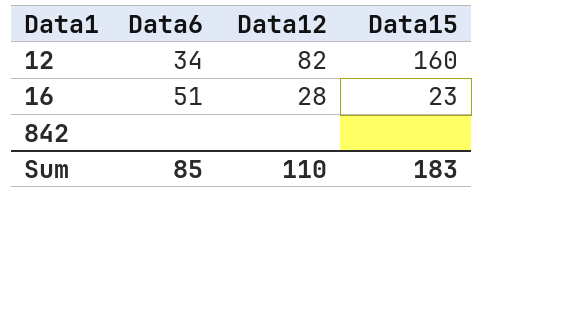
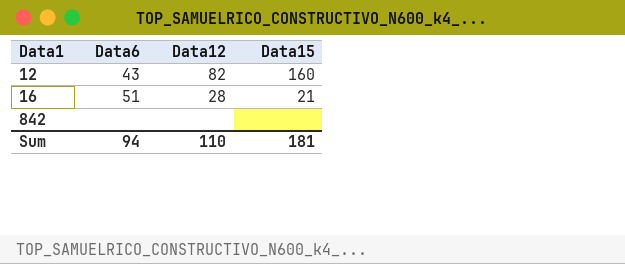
12 | Data6: 34 -> 43
16 | Data15: 23 -> 21
Sum | Data6: 85 -> 94
Sum | Data15: 183 -> 181

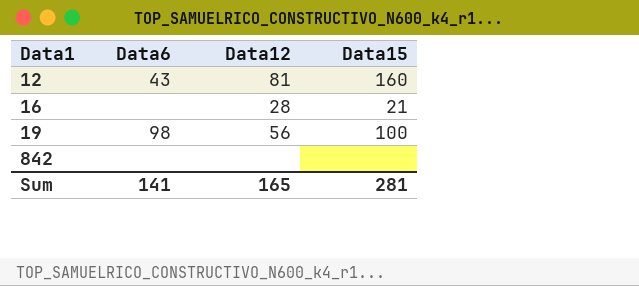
12 | Data12: 82 -> 81
16 | Data6: 51 -> none
row 19: none -> 98 | 56 | 100
Sum | Data6: 94 -> 141
Sum | Data12: 110 -> 165
Sum | Data15: 181 -> 281

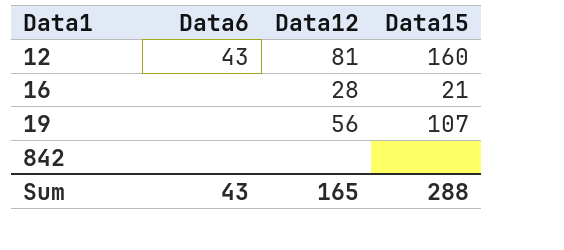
19 | Data6: 98 -> none
19 | Data15: 100 -> 107
Sum | Data6: 141 -> 43
Sum | Data15: 281 -> 288

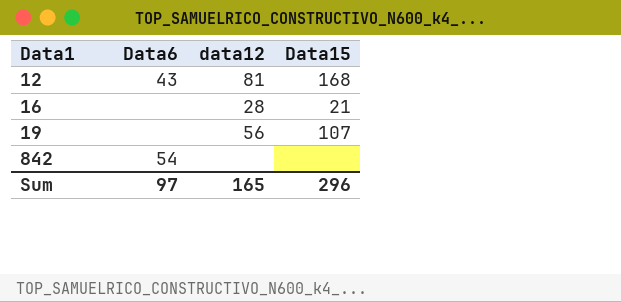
column name: Data12 -> data12
12 | Data15: 160 -> 168
842 | Data6: none -> 54
Sum | Data6: 43 -> 97
Sum | Data15: 288 -> 296

